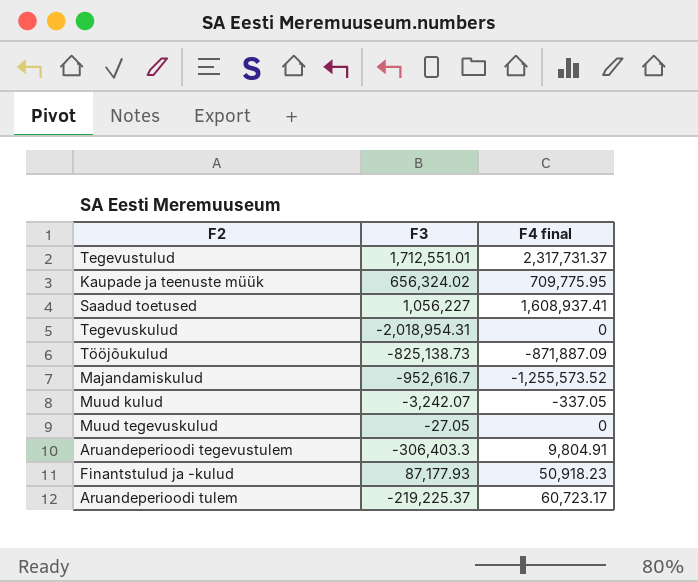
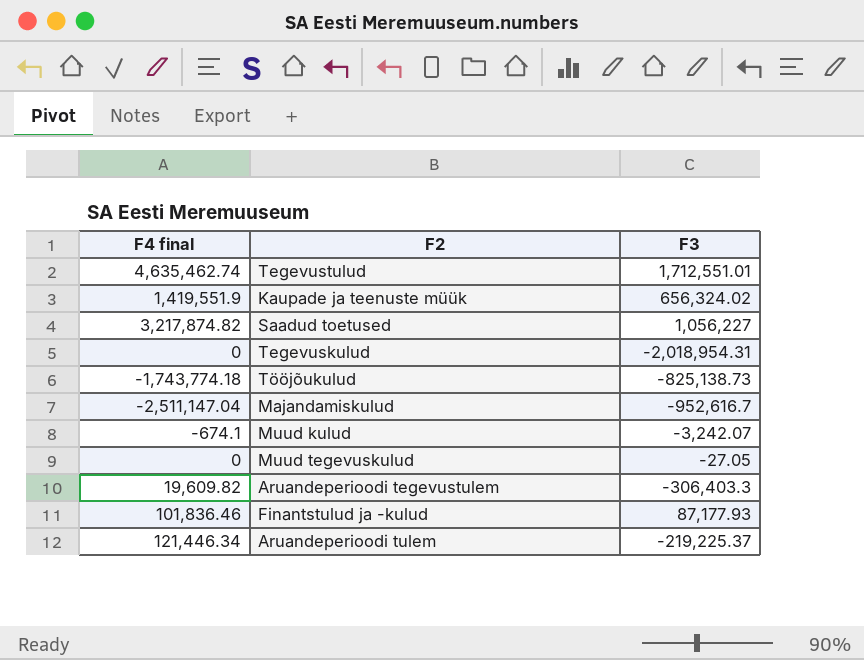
column F4 final | position: 3 -> 1
Tegevustulud | F4 final: 2,317,731.37 -> 4,635,462.74
Kaupade ja teenuste müük | F4 final: 709,775.95 -> 1,419,551.9
Saadud toetused | F4 final: 1,608,937.41 -> 3,217,874.82
Tööjõukulud | F4 final: -871,887.09 -> -1,743,774.18
Majandamiskulud | F4 final: -1,255,573.52 -> -2,511,147.04
Muud kulud | F4 final: -337.05 -> -674.1
Aruandeperioodi tegevustulem | F4 final: 9,804.91 -> 19,609.82
Finantstulud ja -kulud | F4 final: 50,918.23 -> 101,836.46
Aruandeperioodi tulem | F4 final: 60,723.17 -> 121,446.34

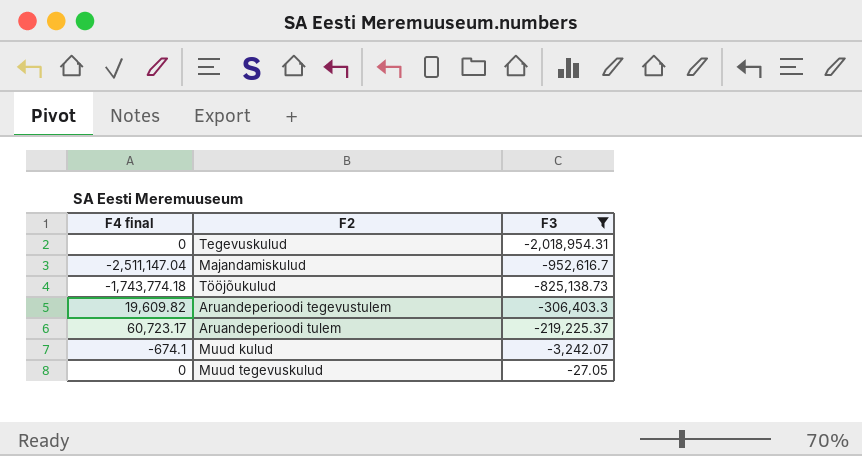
filter: none -> F3 <= -27.05
row order: none -> F3 ascending
Aruandeperioodi tulem | F4 final: 121,446.34 -> 60,723.17

